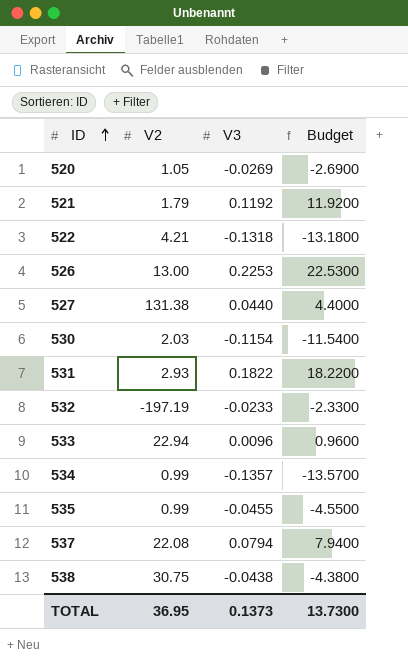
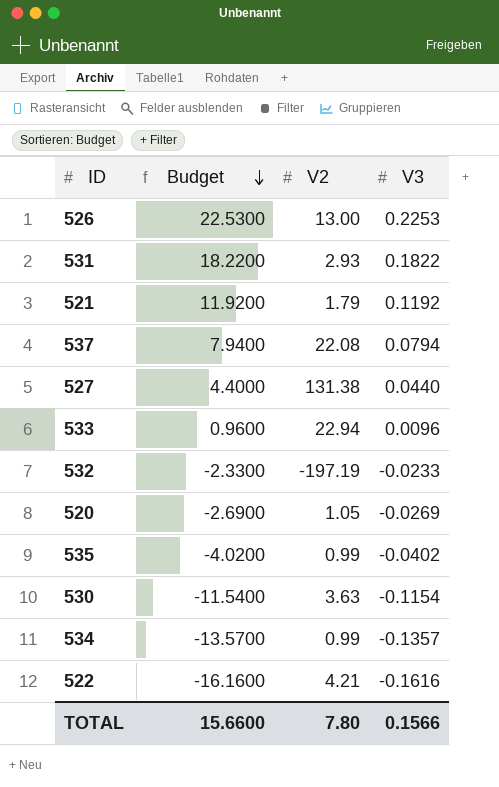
row order: ID ascending -> Budget descending
column Budget | position: 4 -> 2
row 538: 30.75 | -0.0438 | -4.3800 -> none
535 | Budget: -4.5500 -> -4.0200
535 | V3: -0.0455 -> -0.0402
530 | V2: 2.03 -> 3.63
522 | Budget: -13.1800 -> -16.1600
522 | V3: -0.1318 -> -0.1616
TOTAL | Budget: 13.7300 -> 15.6600
TOTAL | V2: 36.95 -> 7.80
TOTAL | V3: 0.1373 -> 0.1566

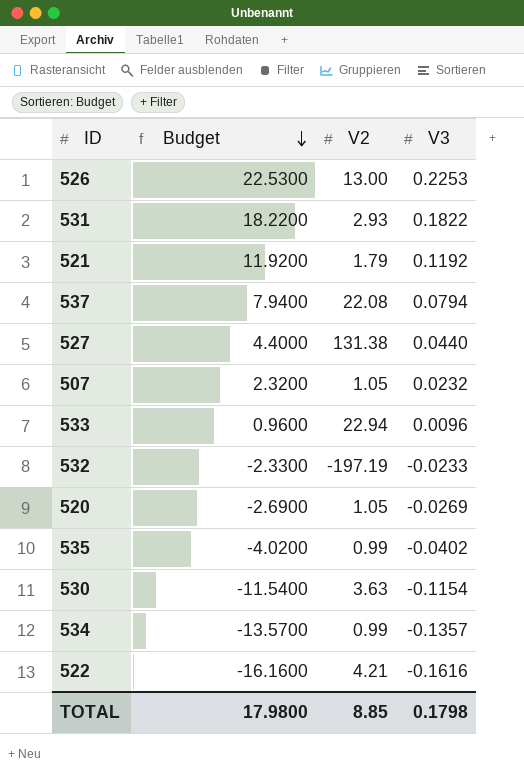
row 507: none -> 2.3200 | 1.05 | 0.0232
TOTAL | Budget: 15.6600 -> 17.9800
TOTAL | V2: 7.80 -> 8.85
TOTAL | V3: 0.1566 -> 0.1798

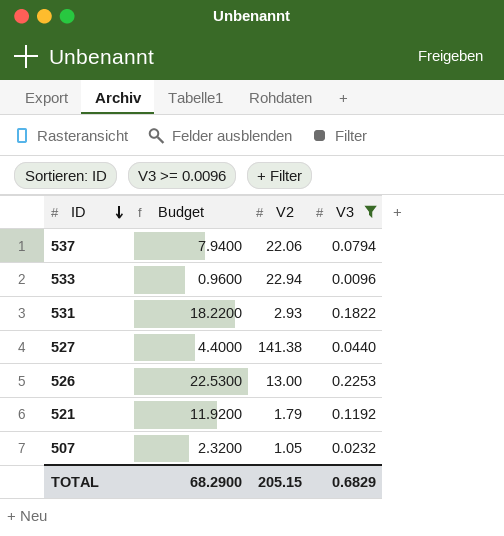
filter: none -> V3 >= 0.0096
row order: Budget descending -> ID descending
537 | V2: 22.08 -> 22.06
527 | V2: 131.38 -> 141.38
TOTAL | Budget: 17.9800 -> 68.2900
TOTAL | V2: 8.85 -> 205.15
TOTAL | V3: 0.1798 -> 0.6829

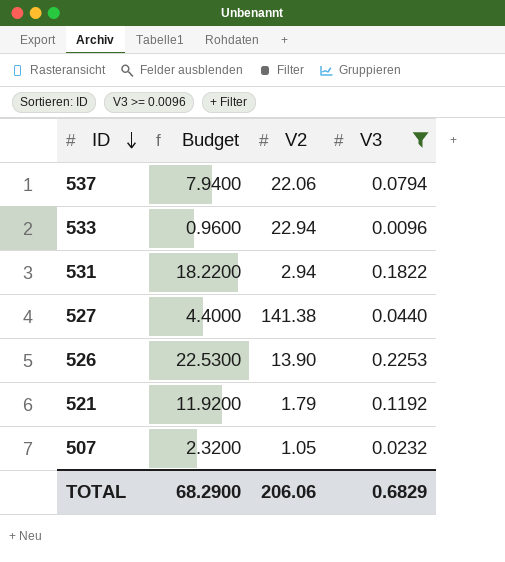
531 | V2: 2.93 -> 2.94
526 | V2: 13.00 -> 13.90
TOTAL | V2: 205.15 -> 206.06

